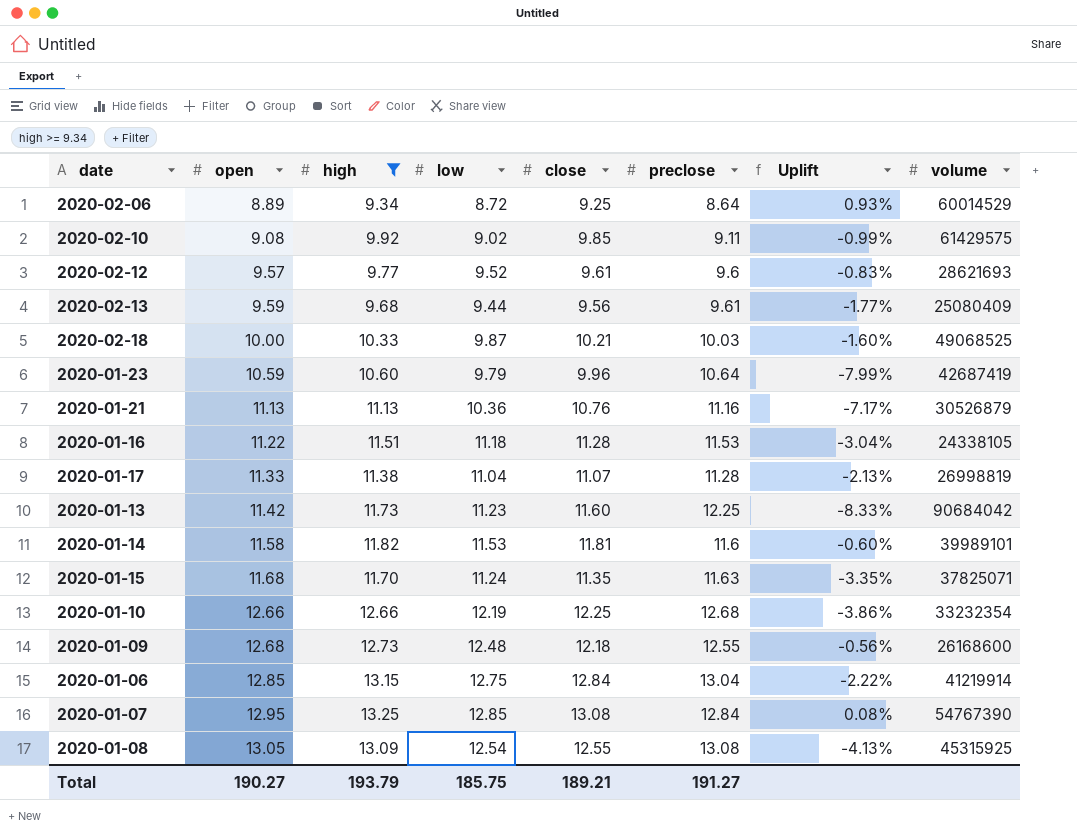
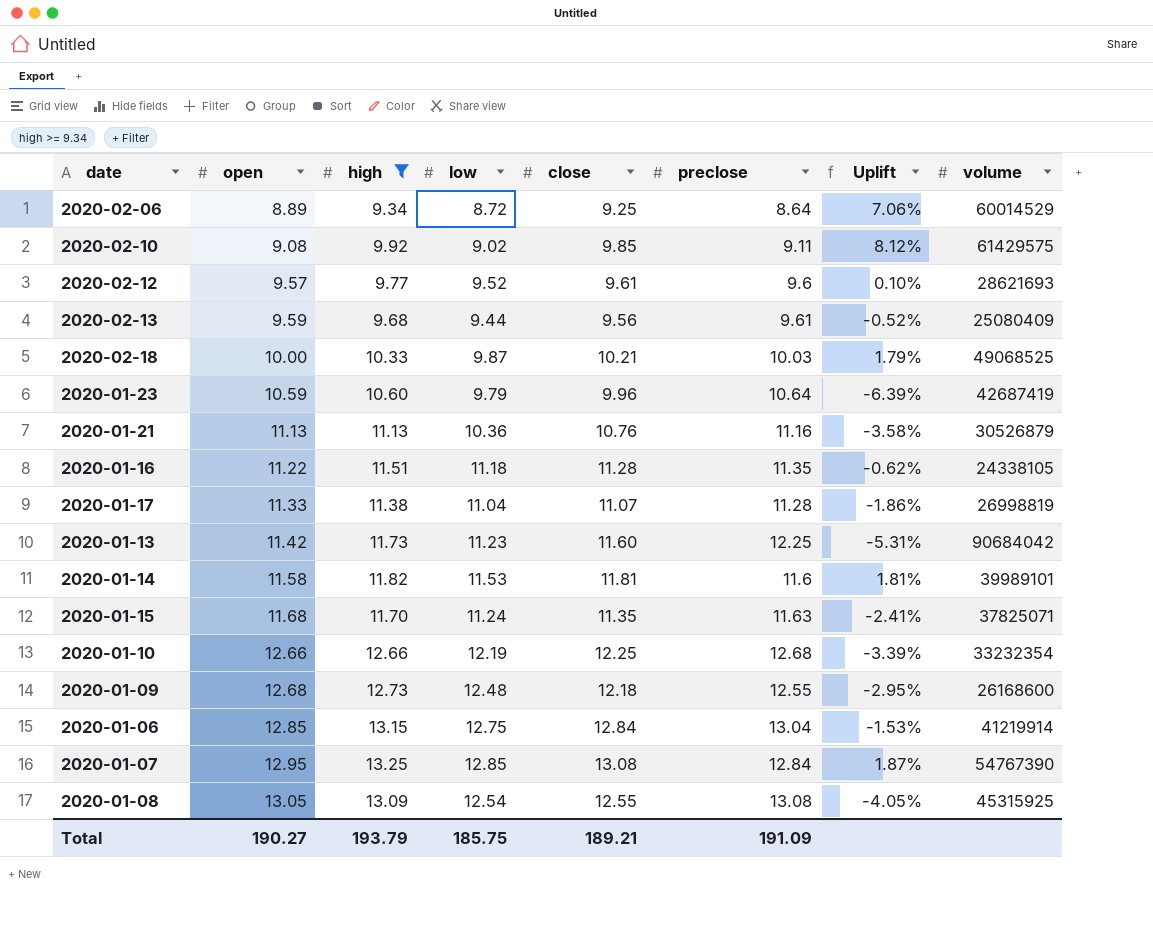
column Uplift | formula: ([low] - [preclose]) / [preclose] -> ([close] - [preclose]) / [preclose]
2020-01-16 | preclose: 11.53 -> 11.35
Total | preclose: 191.27 -> 191.09

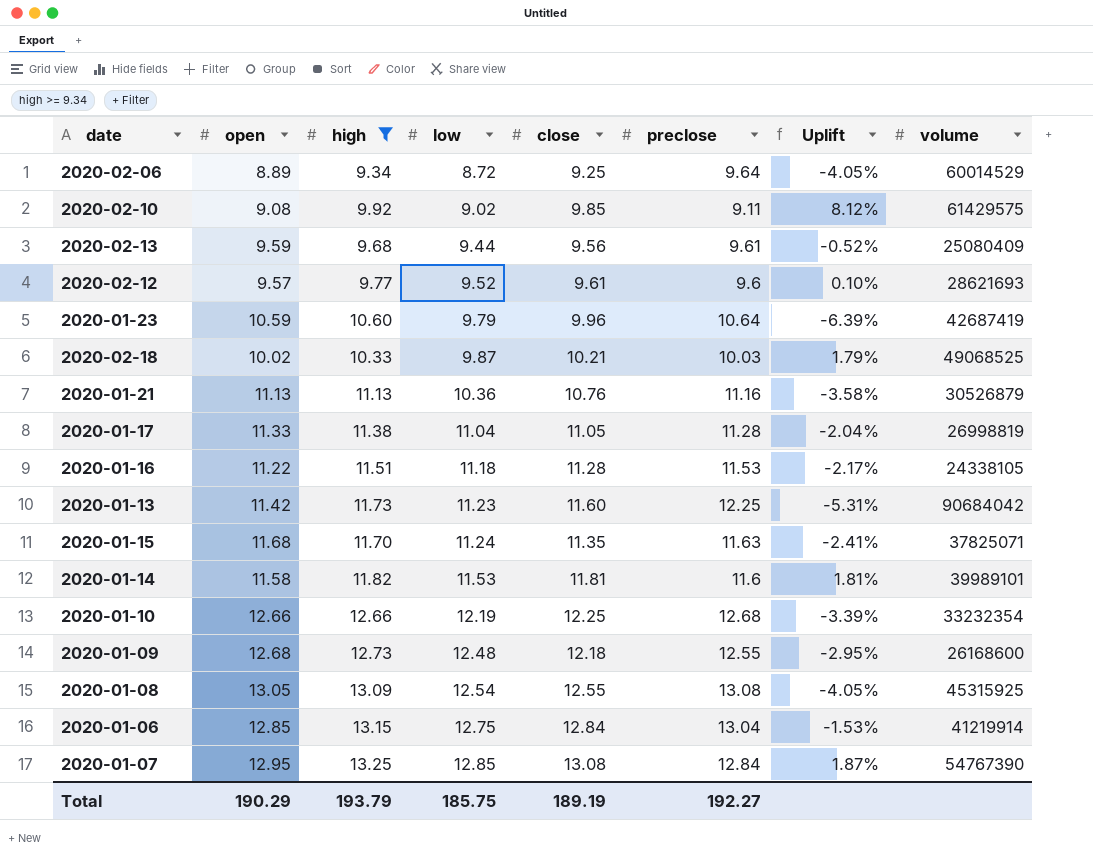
row order: open ascending -> low ascending
2020-02-06 | preclose: 8.64 -> 9.64
2020-02-06 | Uplift: 7.06% -> -4.05%
2020-02-18 | open: 10.00 -> 10.02
2020-01-17 | close: 11.07 -> 11.05
2020-01-17 | Uplift: -1.86% -> -2.04%
2020-01-16 | preclose: 11.35 -> 11.53
2020-01-16 | Uplift: -0.62% -> -2.17%
Total | open: 190.27 -> 190.29
Total | close: 189.21 -> 189.19
Total | preclose: 191.09 -> 192.27

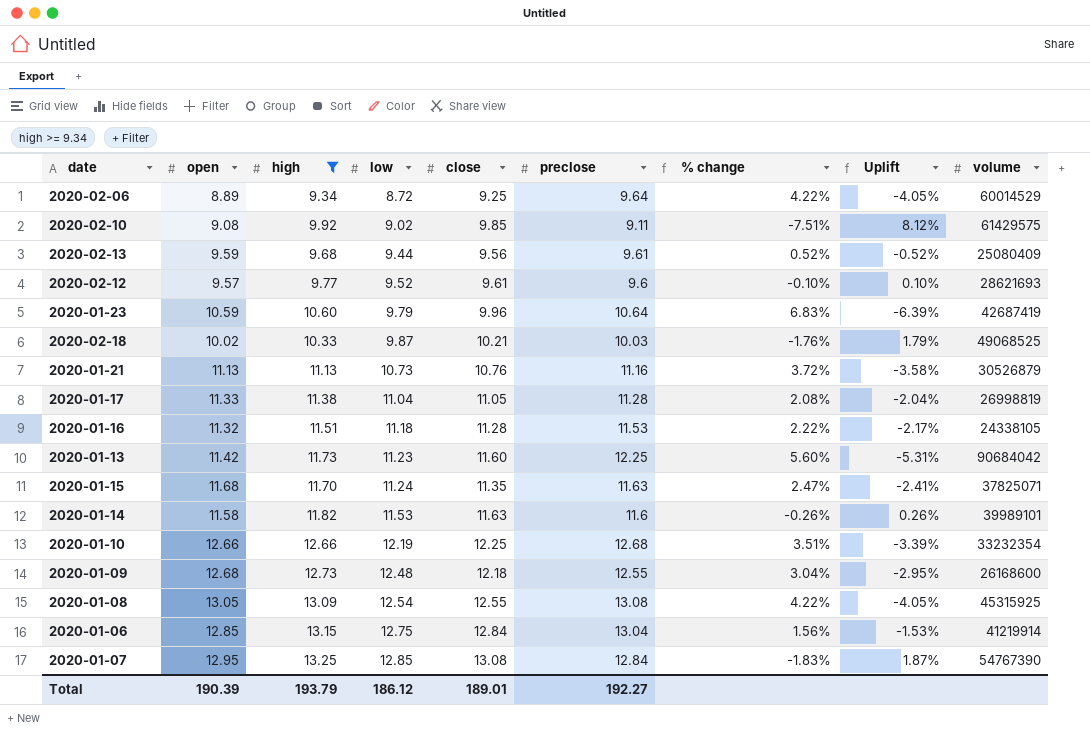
column % change | formula: none -> ([preclose] - [close]) / [close]
2020-01-21 | low: 10.36 -> 10.73
2020-01-16 | open: 11.22 -> 11.32
2020-01-14 | close: 11.81 -> 11.63
2020-01-14 | Uplift: 1.81% -> 0.26%
Total | open: 190.29 -> 190.39
Total | low: 185.75 -> 186.12
Total | close: 189.19 -> 189.01

